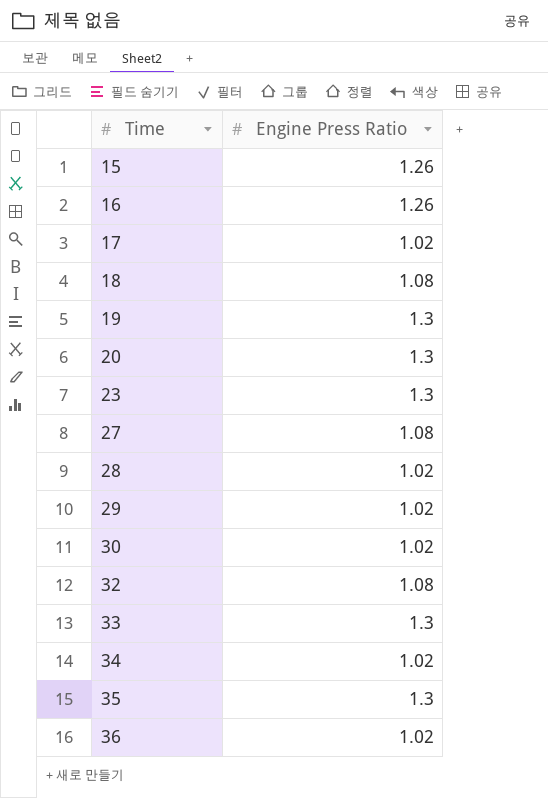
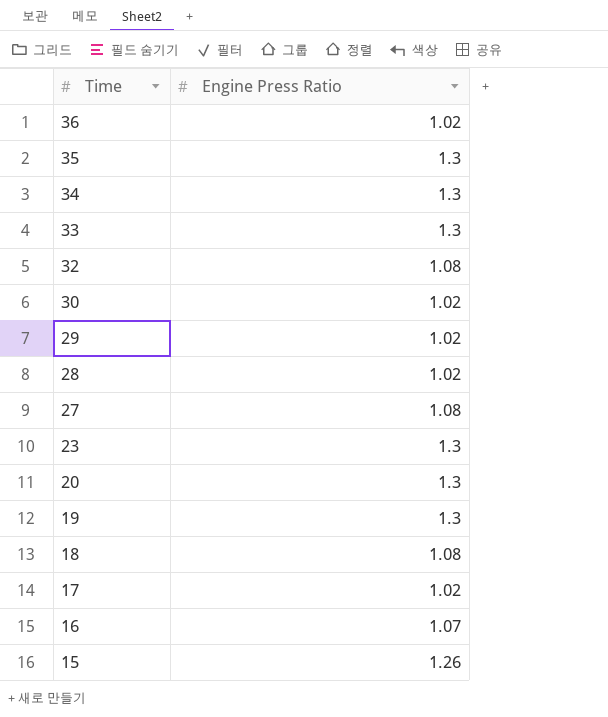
row order: Time ascending -> Time descending
34 | Engine Press Ratio: 1.02 -> 1.3
16 | Engine Press Ratio: 1.26 -> 1.07

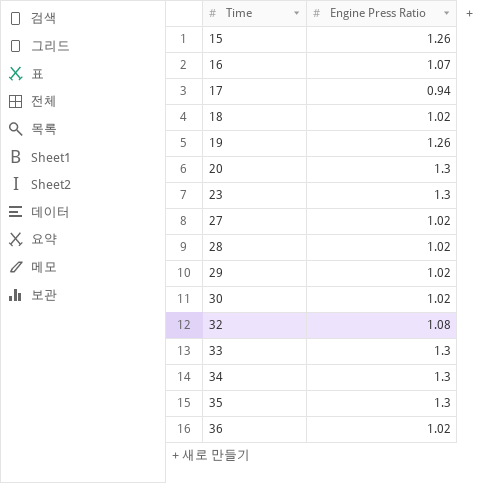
row order: Time descending -> Time ascending
17 | Engine Press Ratio: 1.02 -> 0.94
18 | Engine Press Ratio: 1.08 -> 1.02
19 | Engine Press Ratio: 1.3 -> 1.26
27 | Engine Press Ratio: 1.08 -> 1.02

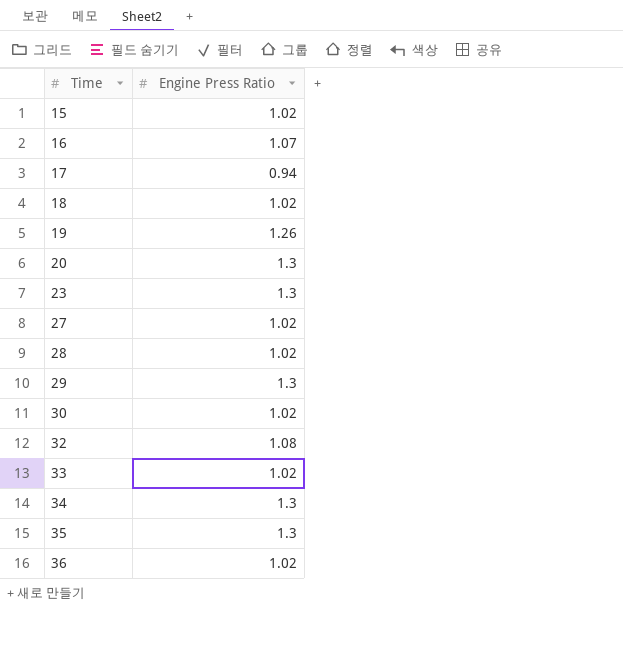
15 | Engine Press Ratio: 1.26 -> 1.02
29 | Engine Press Ratio: 1.02 -> 1.3
33 | Engine Press Ratio: 1.3 -> 1.02

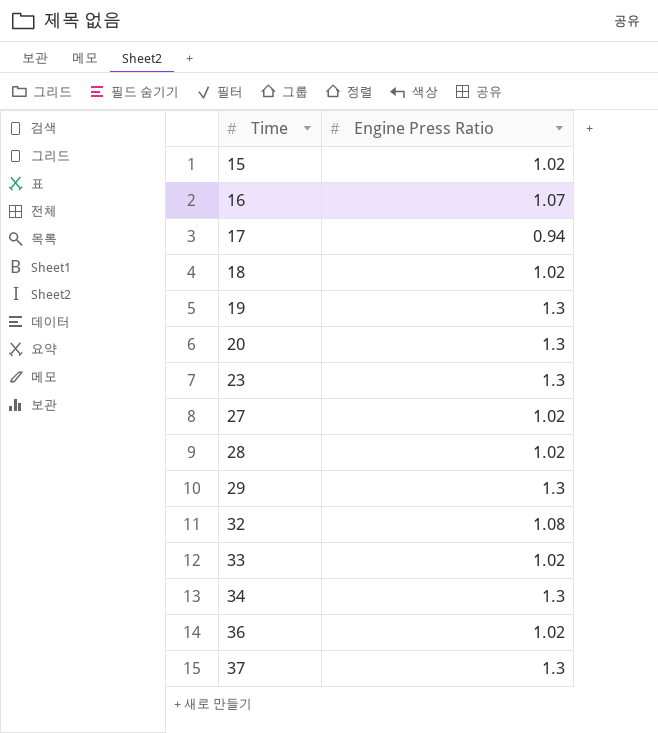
row 30: 1.02 -> none
row 35: 1.3 -> none
19 | Engine Press Ratio: 1.26 -> 1.3
row 37: none -> 1.3

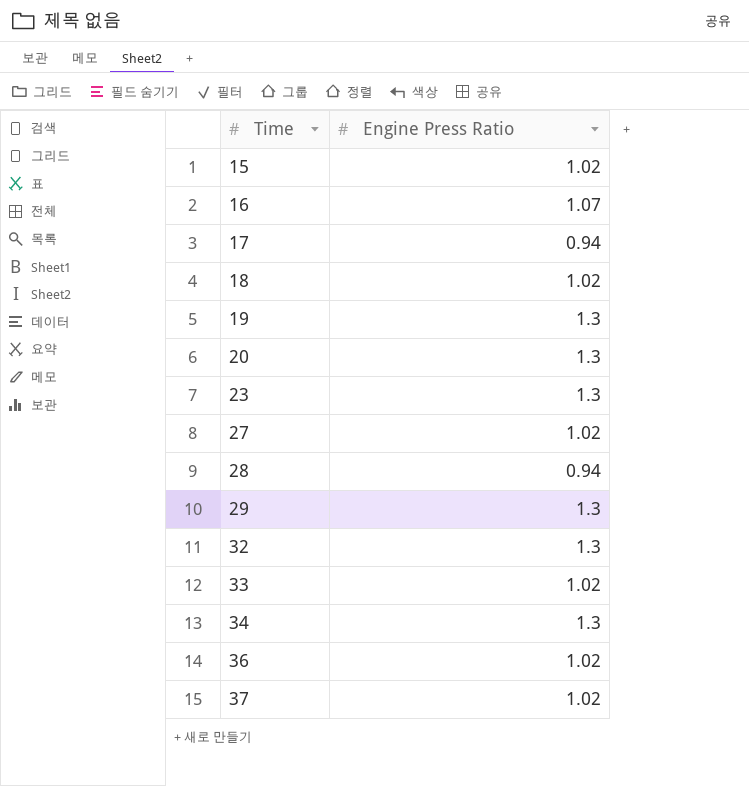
28 | Engine Press Ratio: 1.02 -> 0.94
32 | Engine Press Ratio: 1.08 -> 1.3
37 | Engine Press Ratio: 1.3 -> 1.02

